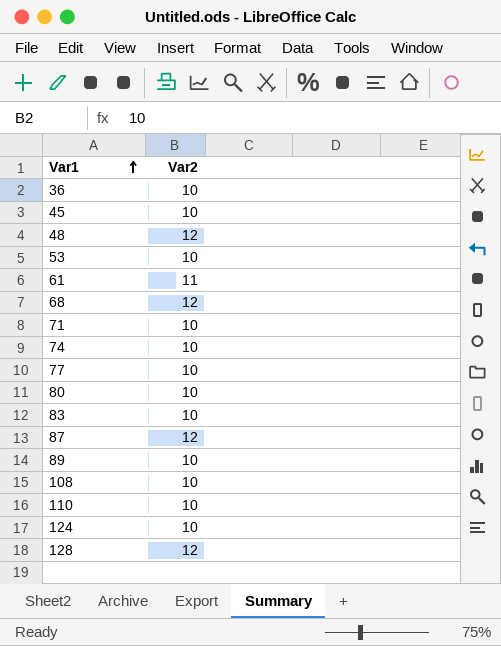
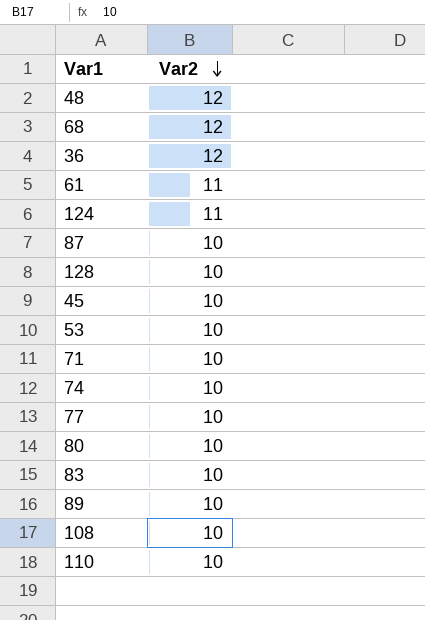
row order: Var1 ascending -> Var2 descending
36 | Var2: 10 -> 12
124 | Var2: 10 -> 11
87 | Var2: 12 -> 10
128 | Var2: 12 -> 10

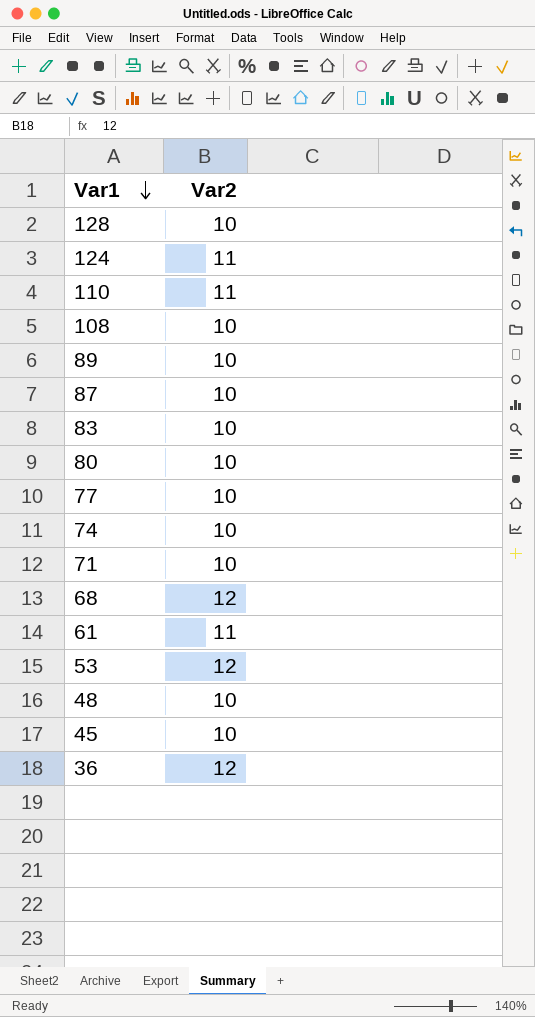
row order: Var2 descending -> Var1 descending
110 | Var2: 10 -> 11
53 | Var2: 10 -> 12
48 | Var2: 12 -> 10

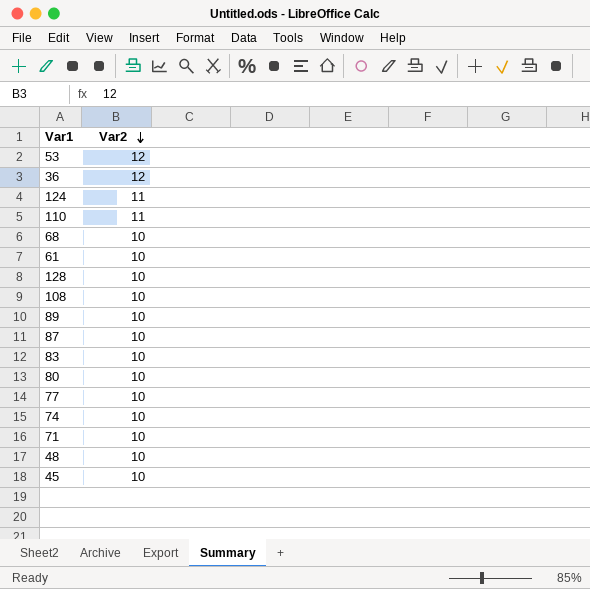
row order: Var1 descending -> Var2 descending
68 | Var2: 12 -> 10
61 | Var2: 11 -> 10

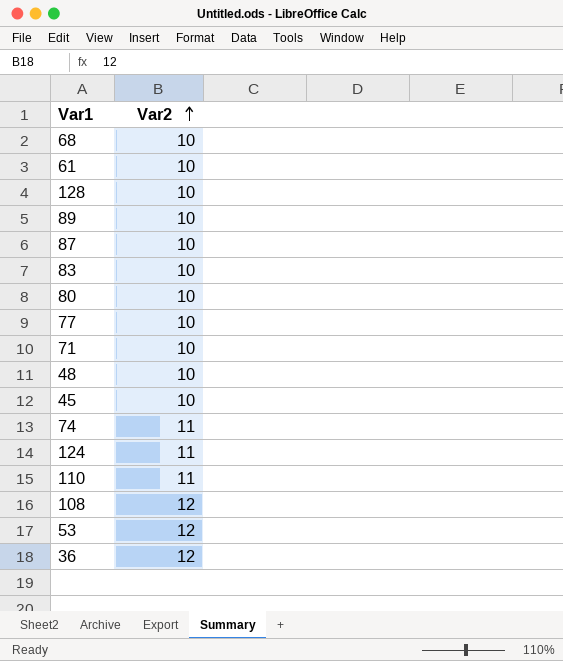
row order: Var2 descending -> Var2 ascending
74 | Var2: 10 -> 11
108 | Var2: 10 -> 12

